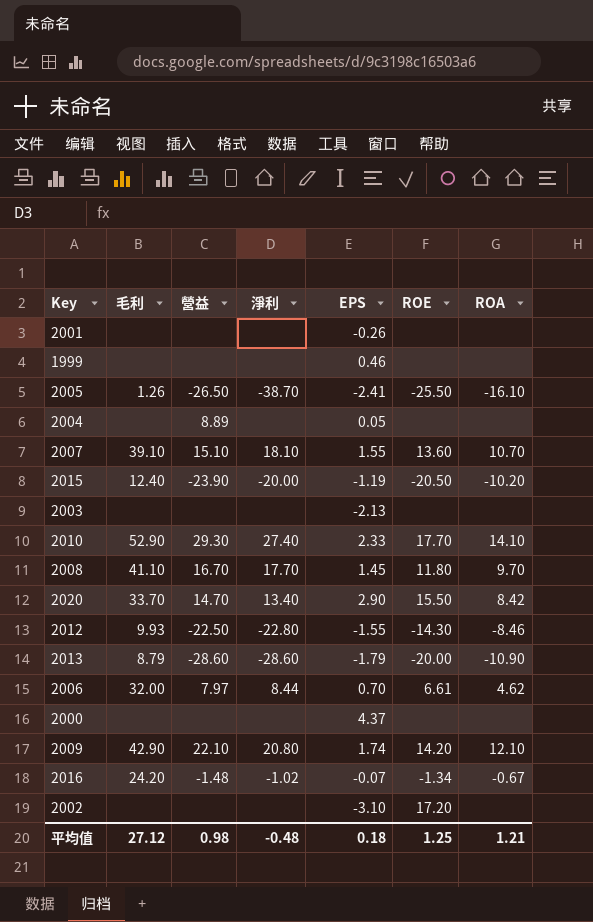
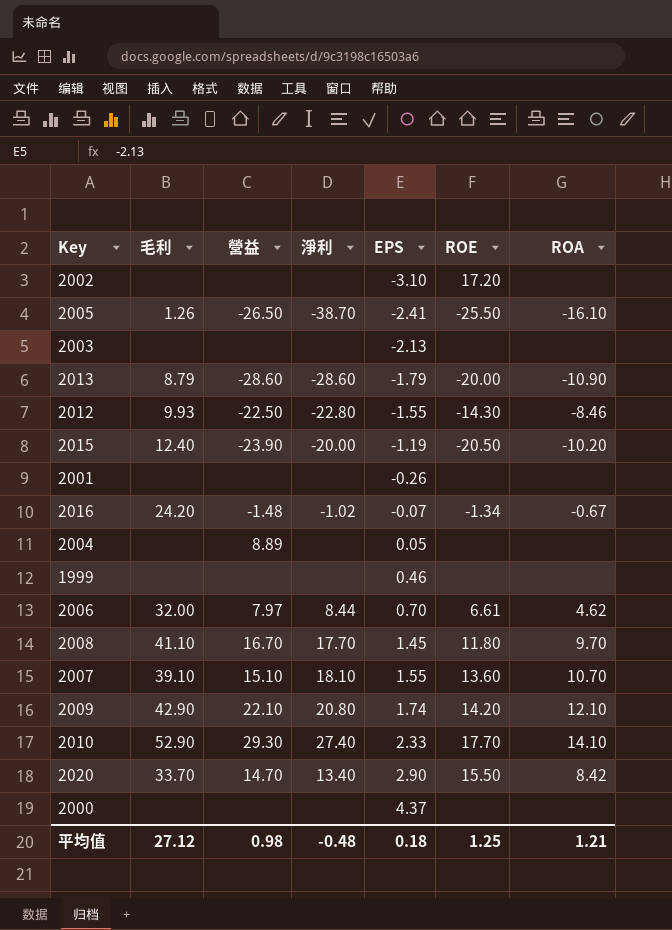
row order: none -> EPS ascending

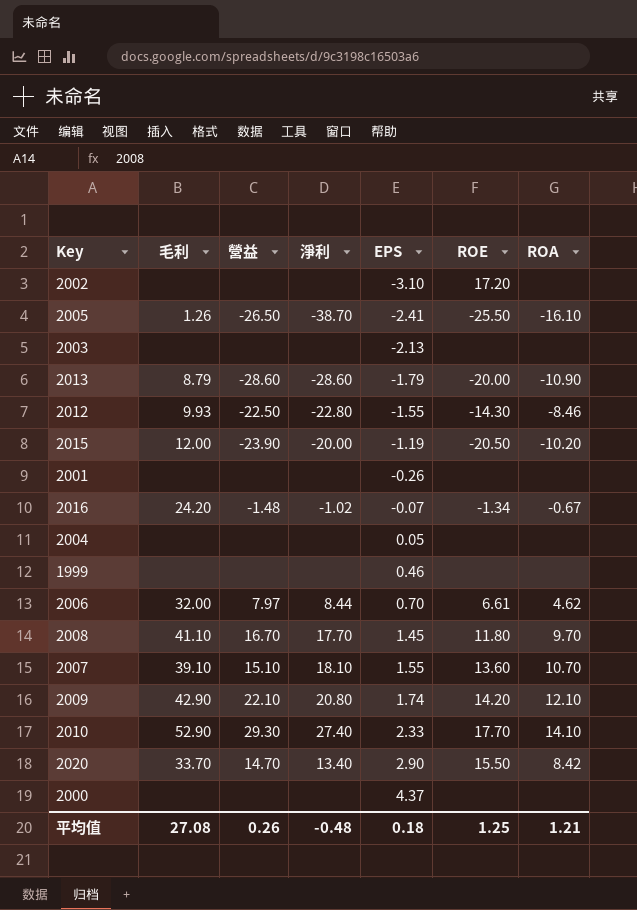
2015 | 毛利: 12.40 -> 12.00
2004 | 營益: 8.89 -> none
平均值 | 毛利: 27.12 -> 27.08
平均值 | 營益: 0.98 -> 0.26

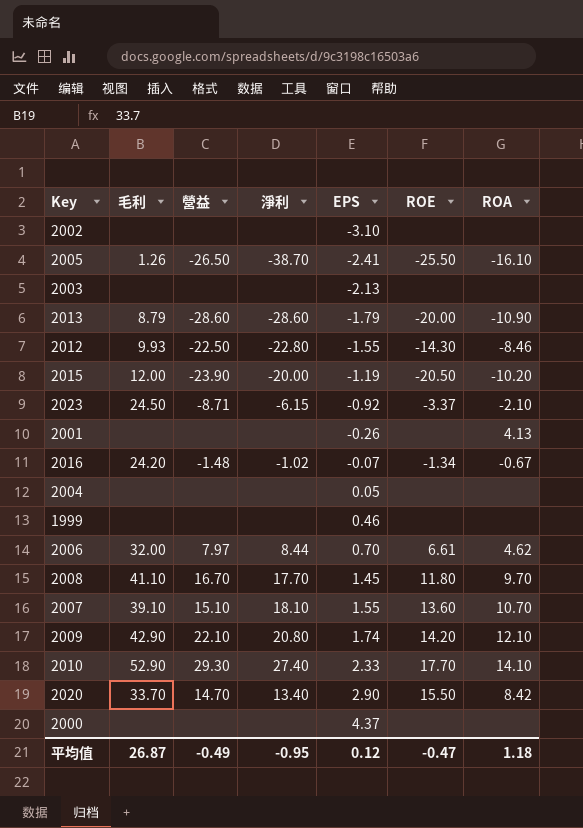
2002 | ROE: 17.20 -> none
row 2023: none -> 24.50 | -8.71 | -6.15 | -0.92 | -3.37 | -2.10
2001 | ROA: none -> 4.13
平均值 | 毛利: 27.08 -> 26.87
平均值 | 營益: 0.26 -> -0.49
平均值 | 淨利: -0.48 -> -0.95
平均值 | EPS: 0.18 -> 0.12
平均值 | ROE: 1.25 -> -0.47
平均值 | ROA: 1.21 -> 1.18

